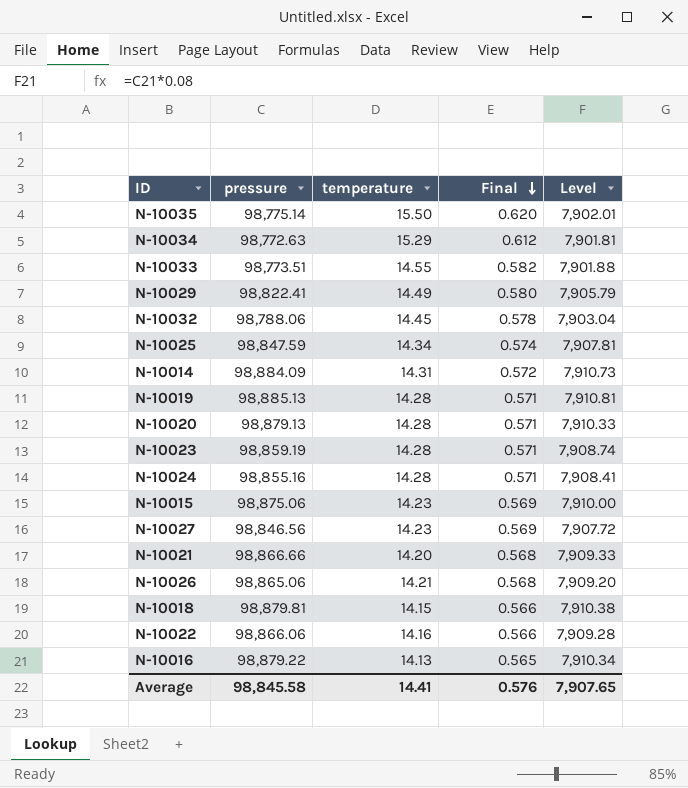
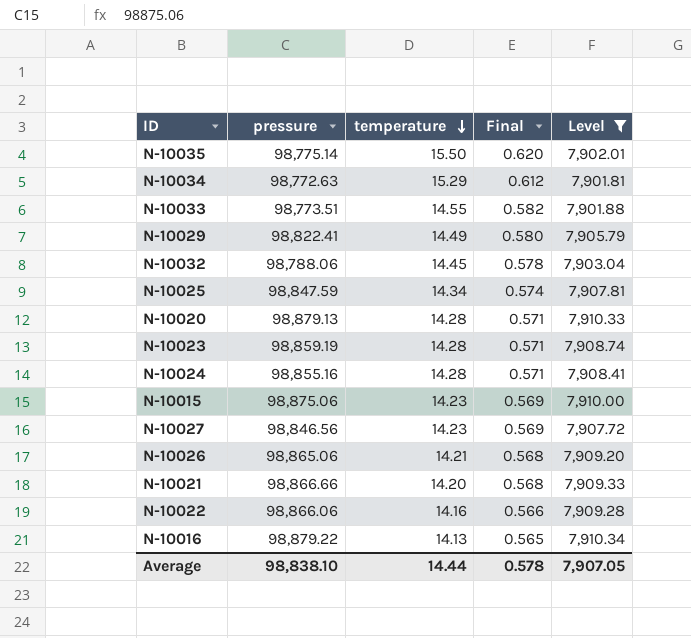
filter: none -> Level <= 7,910.34
row order: Final descending -> temperature descending
Average | pressure: 98,845.58 -> 98,838.10
Average | temperature: 14.41 -> 14.44
Average | Final: 0.576 -> 0.578
Average | Level: 7,907.65 -> 7,907.05

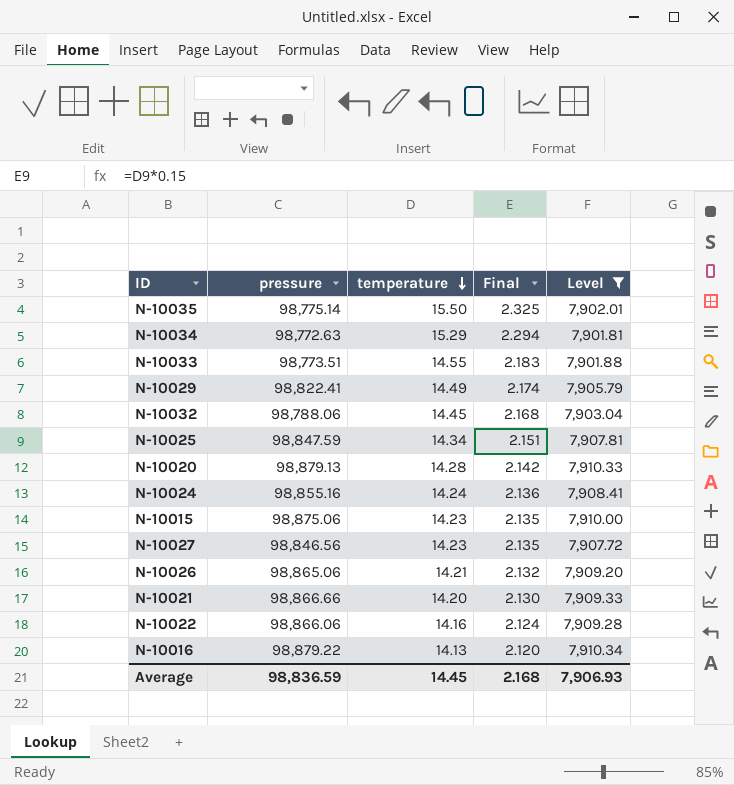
column Final | formula: [temperature] * 0.04 -> [temperature] * 0.15
row N-10023: 98,859.19 | 14.28 | 0.571 | 7,908.74 -> none
N-10024 | temperature: 14.28 -> 14.24
Average | pressure: 98,838.10 -> 98,836.59
Average | temperature: 14.44 -> 14.45
Average | Final: 0.578 -> 2.168
Average | Level: 7,907.05 -> 7,906.93

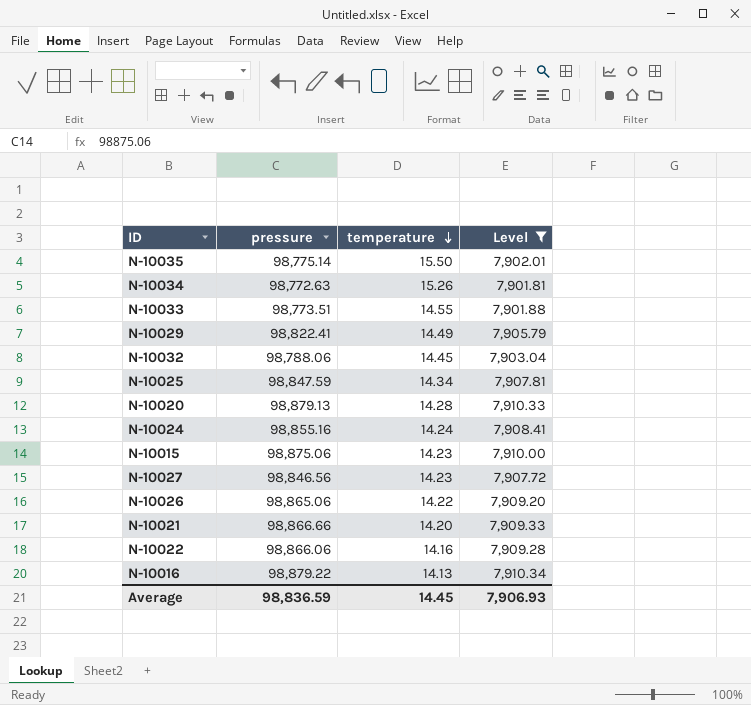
column Final | formula: [temperature] * 0.15 -> none
N-10034 | temperature: 15.29 -> 15.26
N-10026 | temperature: 14.21 -> 14.22

